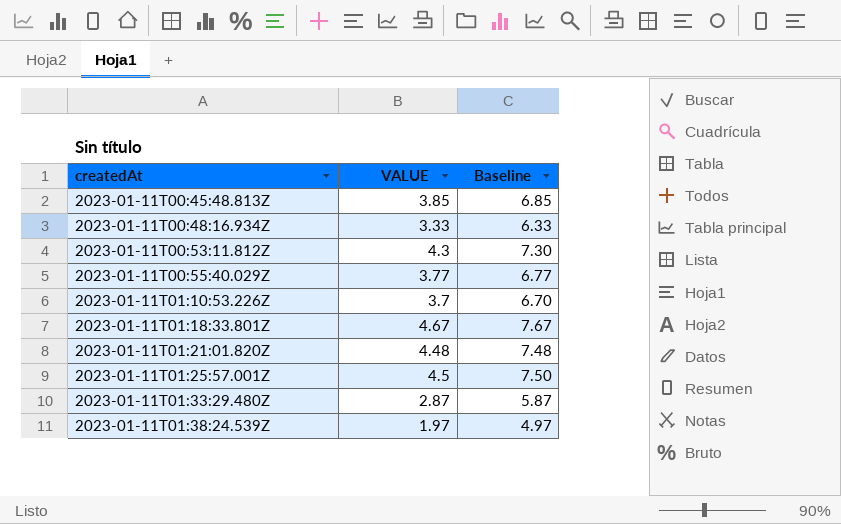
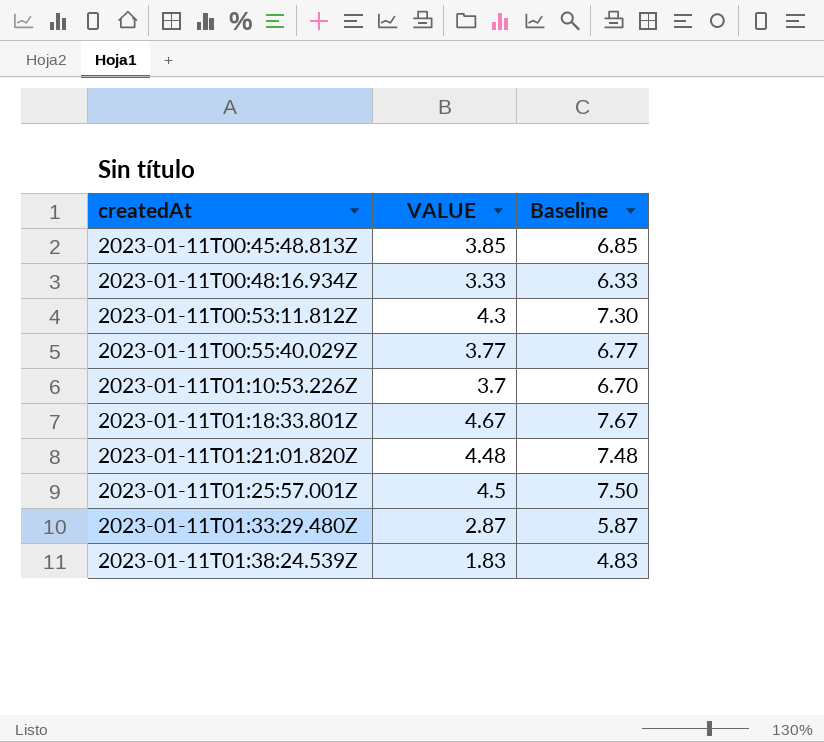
2023-01-11T01:38:24.539Z | VALUE: 1.97 -> 1.83
2023-01-11T01:38:24.539Z | Baseline: 4.97 -> 4.83

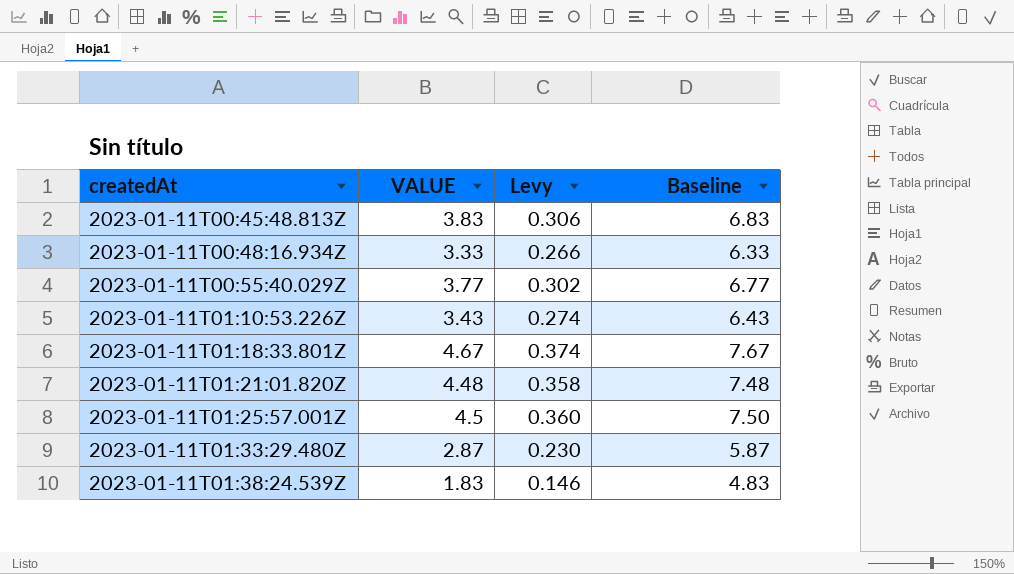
column Levy | formula: none -> [VALUE] * 0.08
row 2023-01-11T00:53:11.812Z: 4.3 | 7.30 -> none
2023-01-11T00:45:48.813Z | VALUE: 3.85 -> 3.83
2023-01-11T00:45:48.813Z | Baseline: 6.85 -> 6.83
2023-01-11T01:10:53.226Z | VALUE: 3.7 -> 3.43
2023-01-11T01:10:53.226Z | Baseline: 6.70 -> 6.43

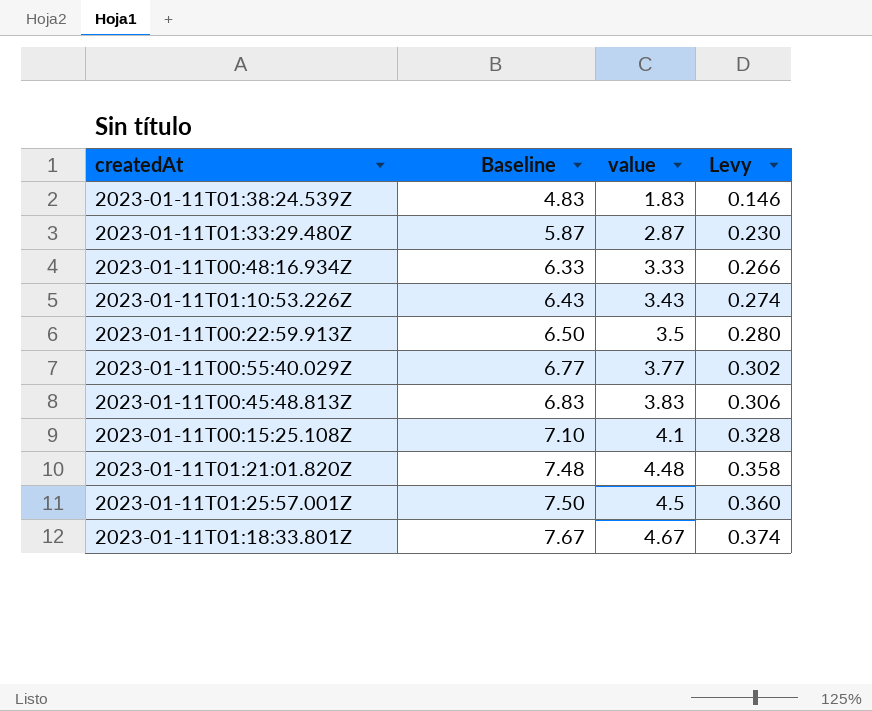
row order: createdAt ascending -> Baseline ascending
column Baseline | position: 4 -> 2
column name: VALUE -> value
row 2023-01-11T00:22:59.913Z: none -> 6.50 | 3.5 | 0.280
row 2023-01-11T00:15:25.108Z: none -> 7.10 | 4.1 | 0.328

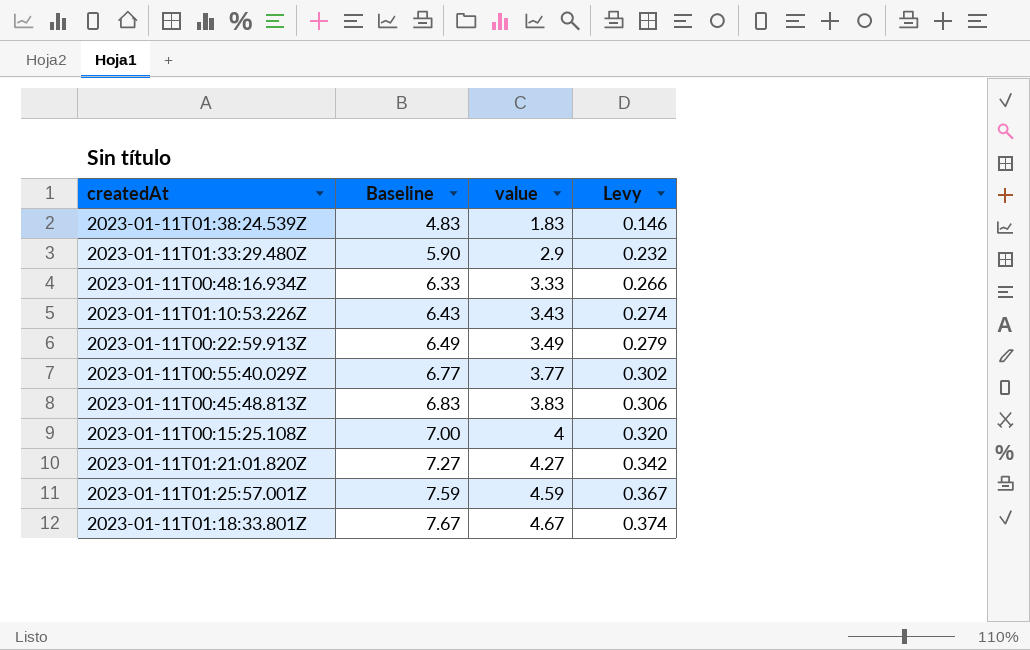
2023-01-11T01:33:29.480Z | Baseline: 5.87 -> 5.90
2023-01-11T01:33:29.480Z | value: 2.87 -> 2.9
2023-01-11T01:33:29.480Z | Levy: 0.230 -> 0.232
2023-01-11T00:22:59.913Z | Baseline: 6.50 -> 6.49
2023-01-11T00:22:59.913Z | value: 3.5 -> 3.49
2023-01-11T00:22:59.913Z | Levy: 0.280 -> 0.279
2023-01-11T00:15:25.108Z | Baseline: 7.10 -> 7.00
2023-01-11T00:15:25.108Z | value: 4.1 -> 4
2023-01-11T00:15:25.108Z | Levy: 0.328 -> 0.320
2023-01-11T01:21:01.820Z | Baseline: 7.48 -> 7.27
2023-01-11T01:21:01.820Z | value: 4.48 -> 4.27
2023-01-11T01:21:01.820Z | Levy: 0.358 -> 0.342
2023-01-11T01:25:57.001Z | Baseline: 7.50 -> 7.59
2023-01-11T01:25:57.001Z | value: 4.5 -> 4.59
2023-01-11T01:25:57.001Z | Levy: 0.360 -> 0.367

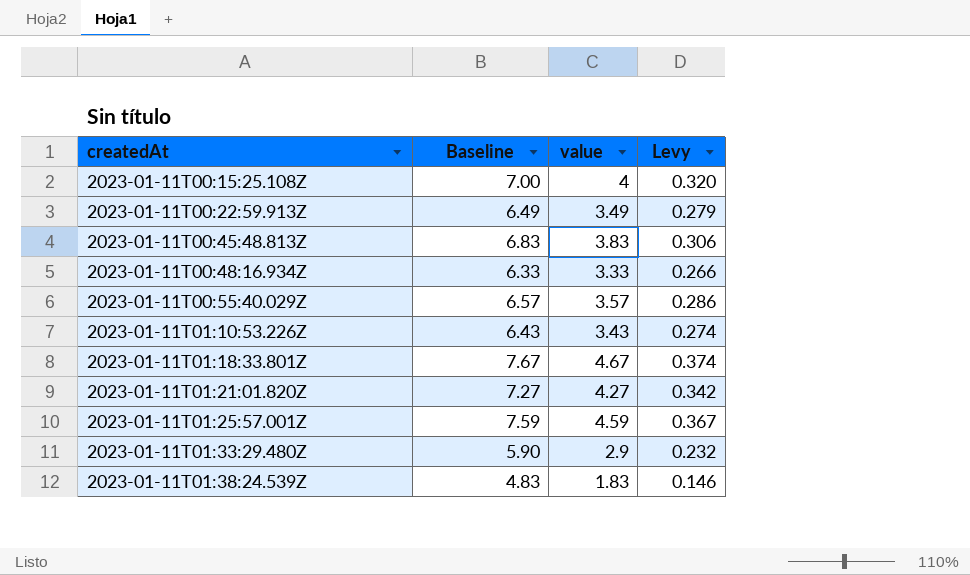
row order: Baseline ascending -> createdAt ascending
2023-01-11T00:55:40.029Z | Baseline: 6.77 -> 6.57
2023-01-11T00:55:40.029Z | value: 3.77 -> 3.57
2023-01-11T00:55:40.029Z | Levy: 0.302 -> 0.286

